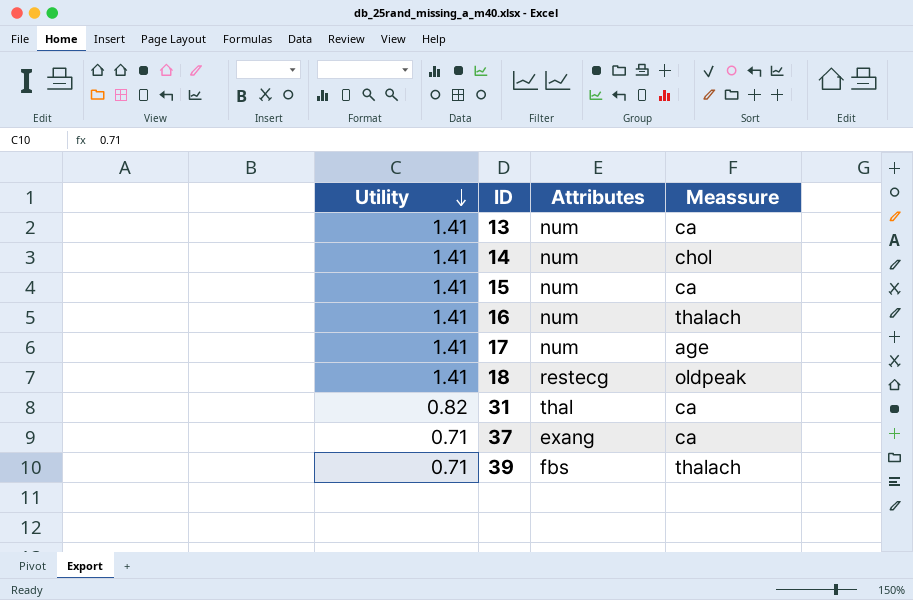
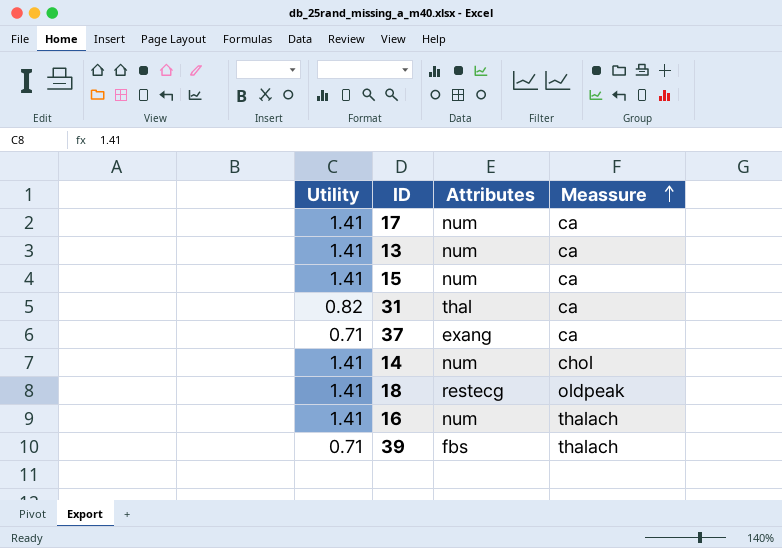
row order: Utility descending -> Meassure ascending
17 | Meassure: age -> ca

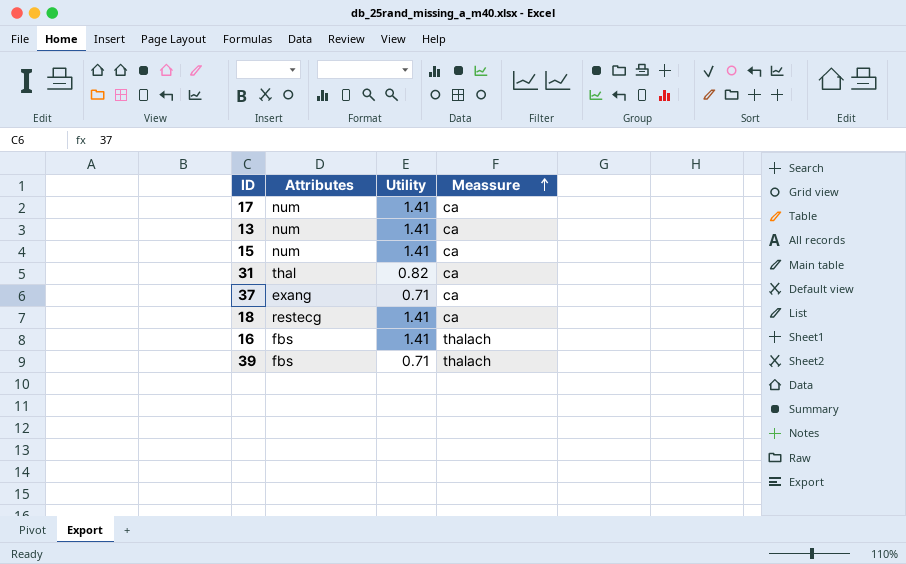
column Utility | position: 1 -> 3
row 14: 1.41 | num | chol -> none
18 | Meassure: oldpeak -> ca
16 | Attributes: num -> fbs

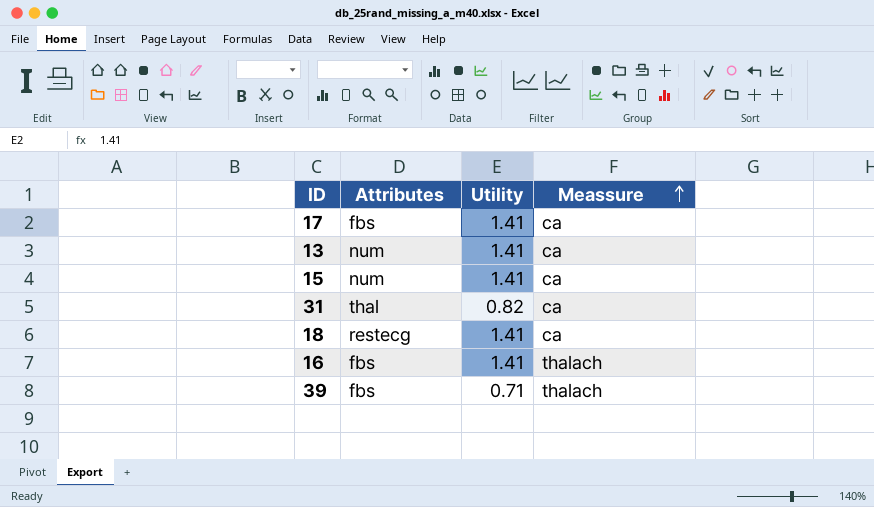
row 37: exang | 0.71 | ca -> none
17 | Attributes: num -> fbs

